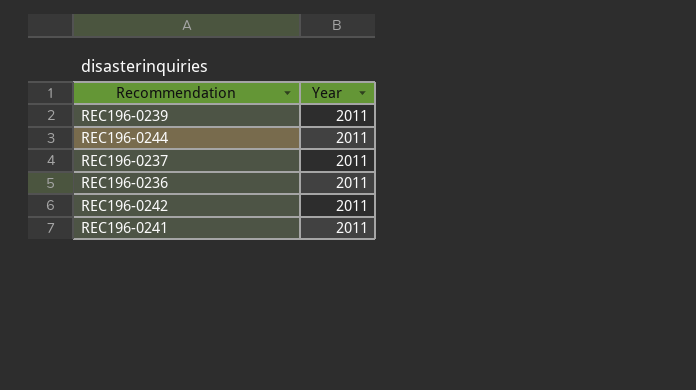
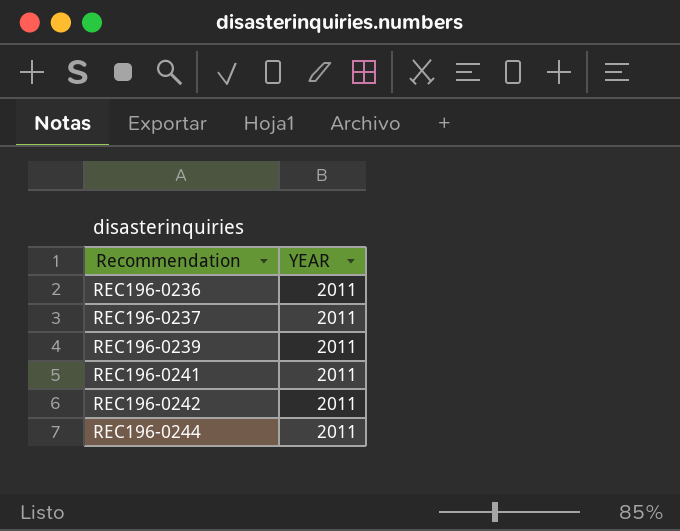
row order: none -> Recommendation ascending
column name: Year -> YEAR

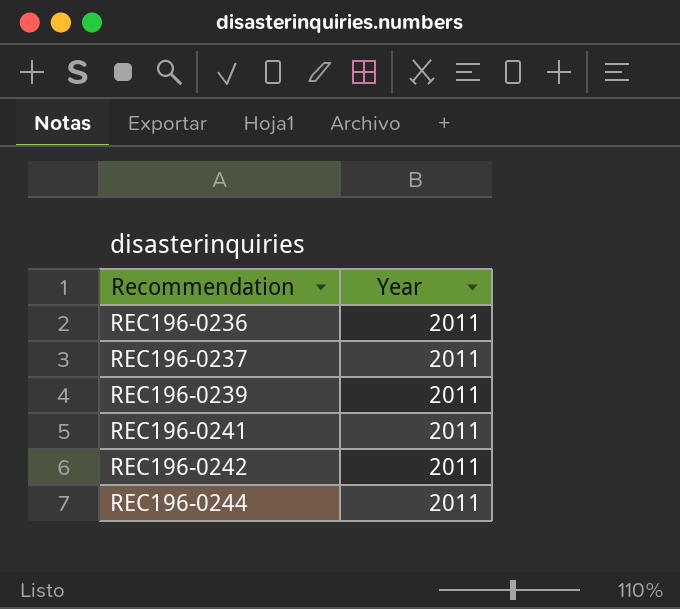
column name: YEAR -> Year

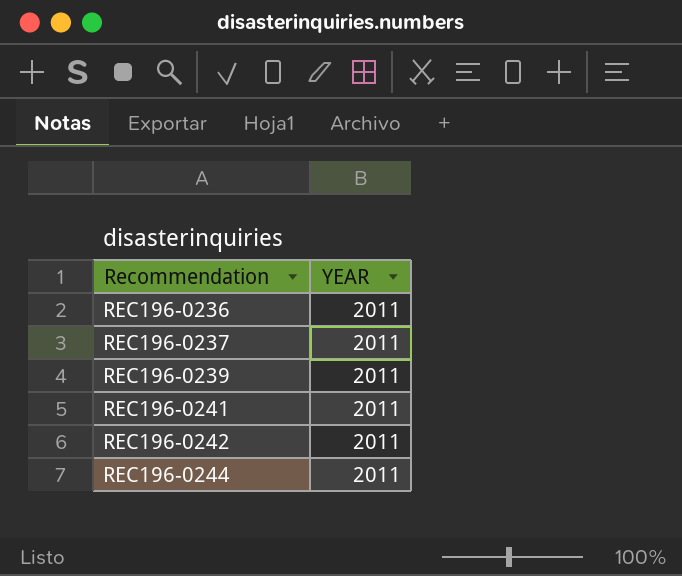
column name: Year -> YEAR

